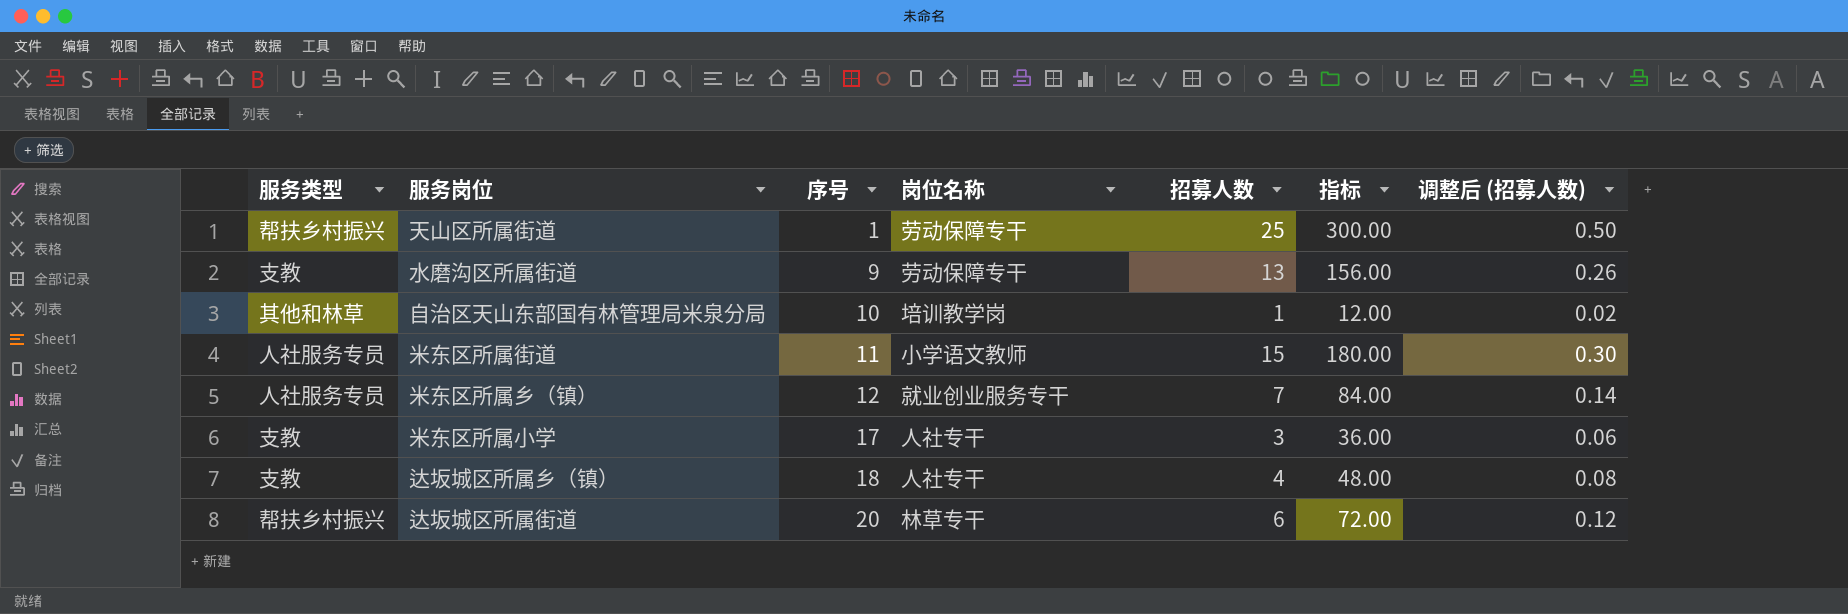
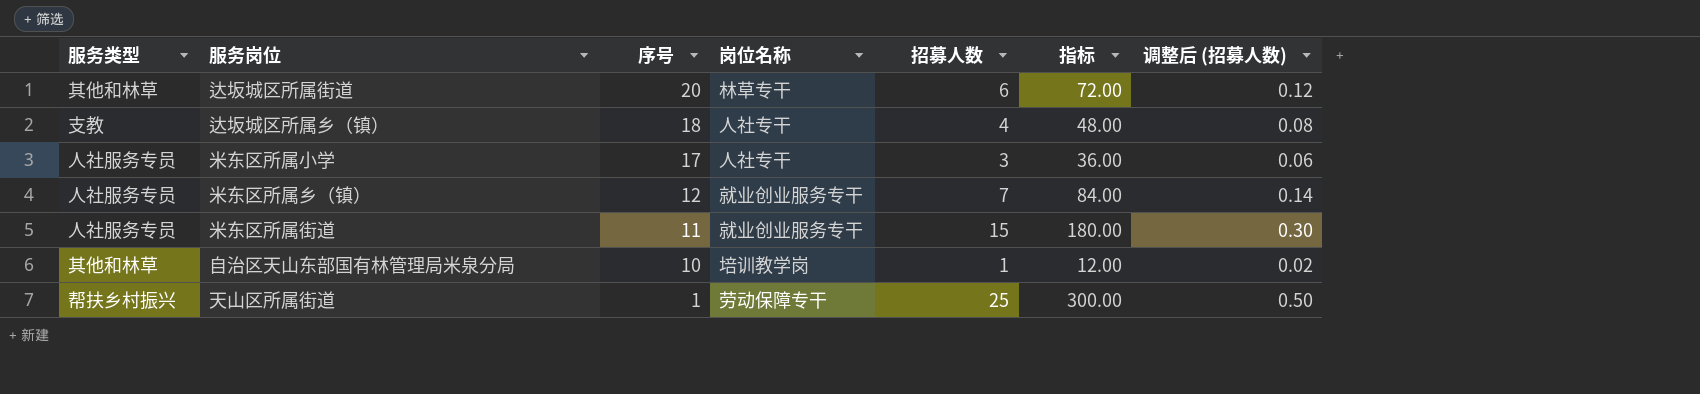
row order: 序号 ascending -> 序号 descending
row 水磨沟区所属街道: 支教 | 9 | 劳动保障专干 | 13 | 156.00 | 0.26 -> none
达坂城区所属街道 | 服务类型: 帮扶乡村振兴 -> 其他和林草
米东区所属小学 | 服务类型: 支教 -> 人社服务专员
米东区所属街道 | 岗位名称: 小学语文教师 -> 就业创业服务专干

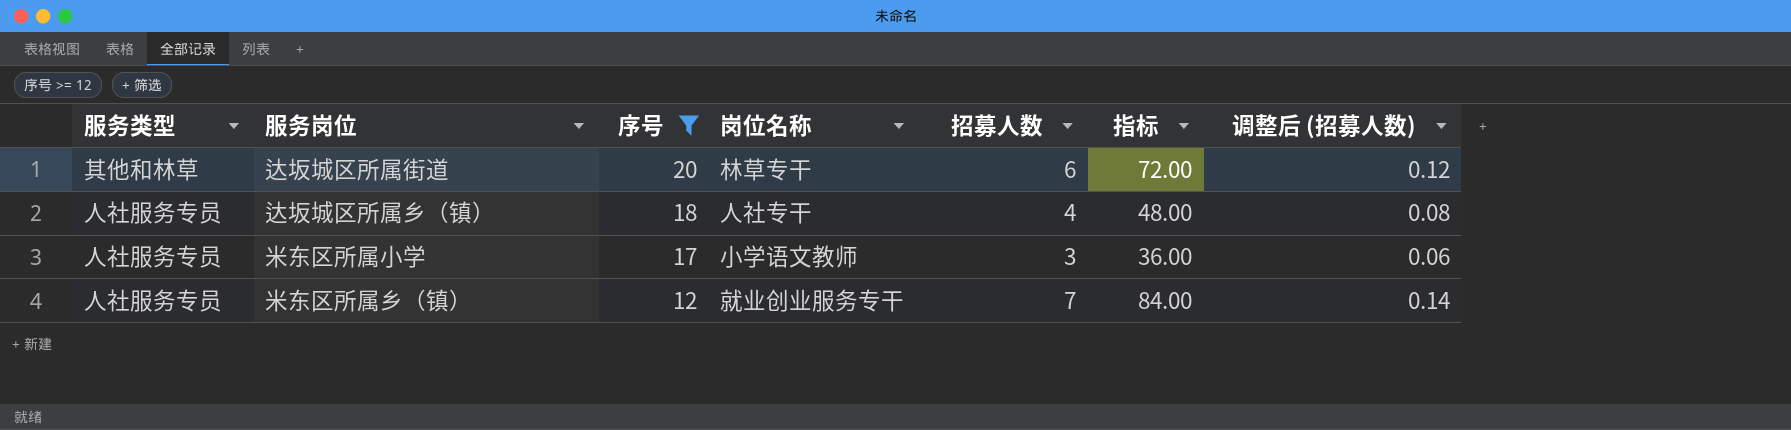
filter: none -> 序号 >= 12
达坂城区所属乡（镇） | 服务类型: 支教 -> 人社服务专员
米东区所属小学 | 岗位名称: 人社专干 -> 小学语文教师

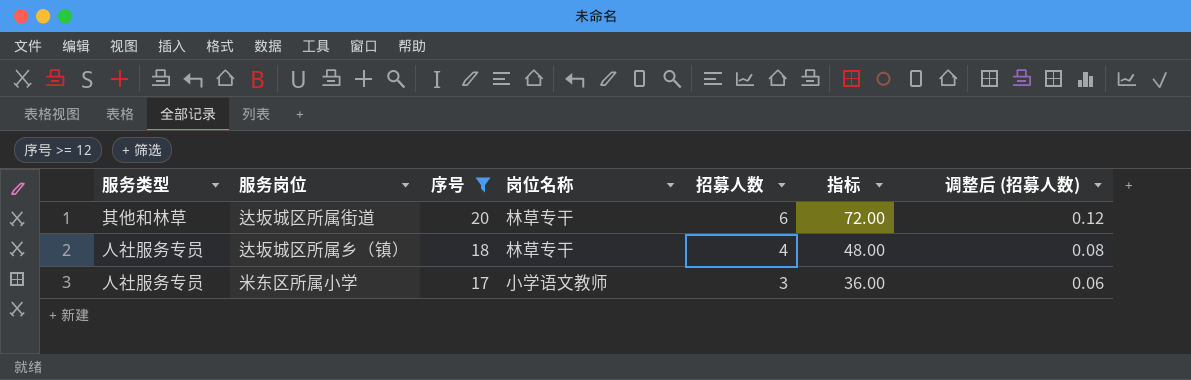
row 米东区所属乡（镇）: 人社服务专员 | 12 | 就业创业服务专干 | 7 | 84.00 | 0.14 -> none
达坂城区所属乡（镇） | 岗位名称: 人社专干 -> 林草专干

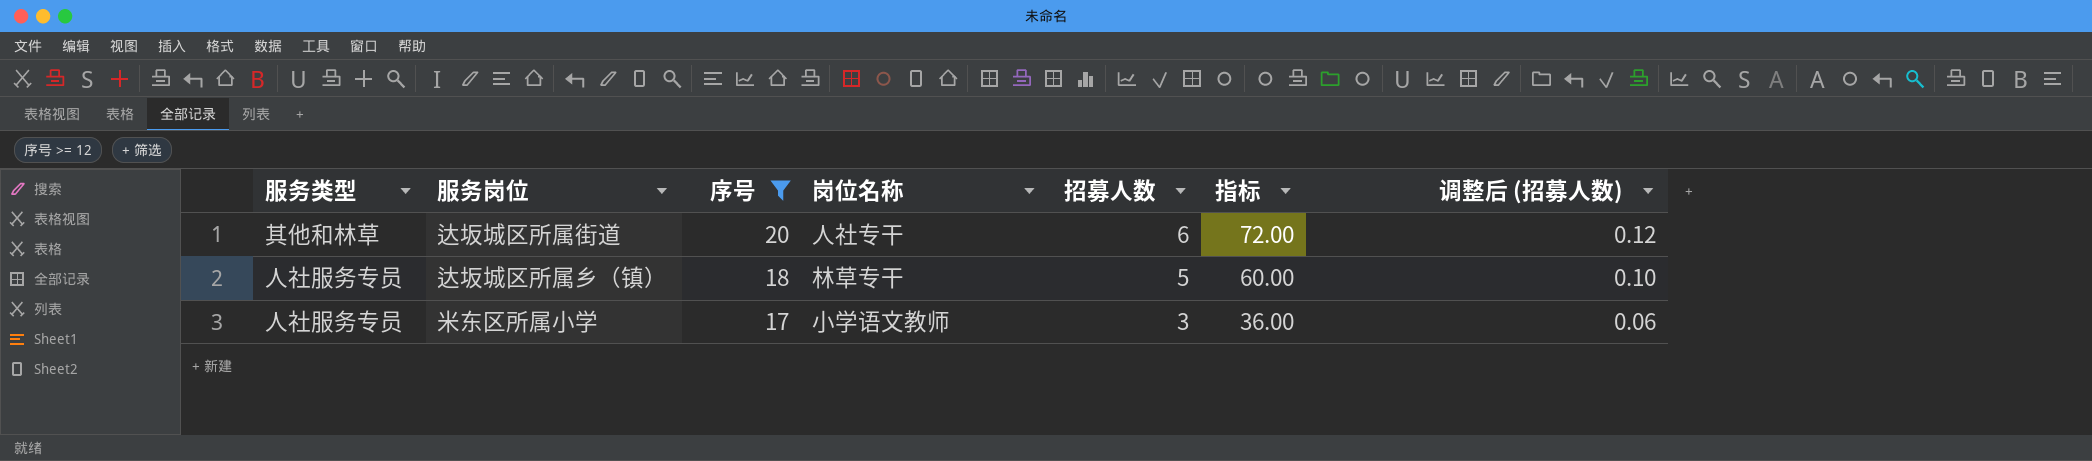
达坂城区所属街道 | 岗位名称: 林草专干 -> 人社专干
达坂城区所属乡（镇） | 招募人数: 4 -> 5
达坂城区所属乡（镇） | 指标: 48.00 -> 60.00
达坂城区所属乡（镇） | 调整后 (招募人数): 0.08 -> 0.10

